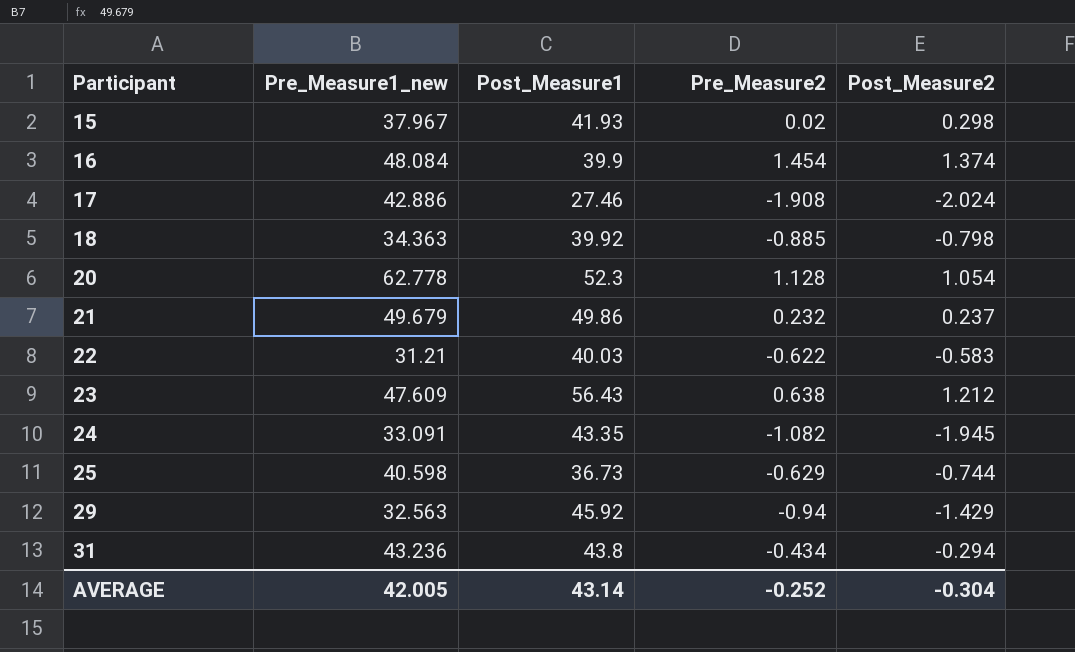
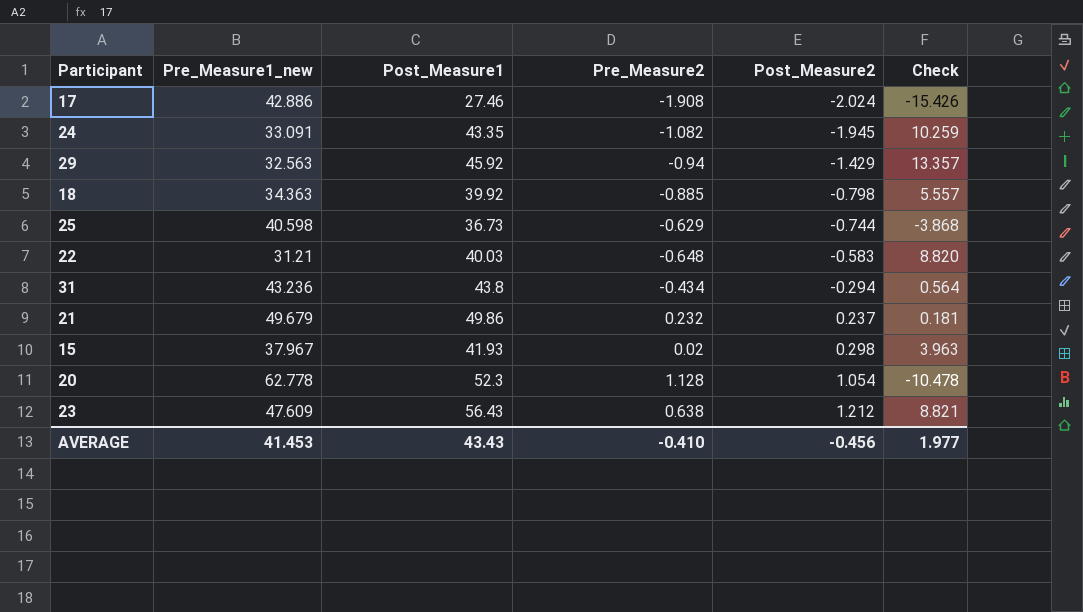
row order: Participant ascending -> Post_Measure2 ascending
column Check | formula: none -> [Post_Measure1] - [Pre_Measure1_new]
row 16: 48.084 | 39.9 | 1.454 | 1.374 -> none
22 | Pre_Measure2: -0.622 -> -0.648
AVERAGE | Pre_Measure1_new: 42.005 -> 41.453
AVERAGE | Post_Measure1: 43.14 -> 43.43
AVERAGE | Pre_Measure2: -0.252 -> -0.410
AVERAGE | Post_Measure2: -0.304 -> -0.456

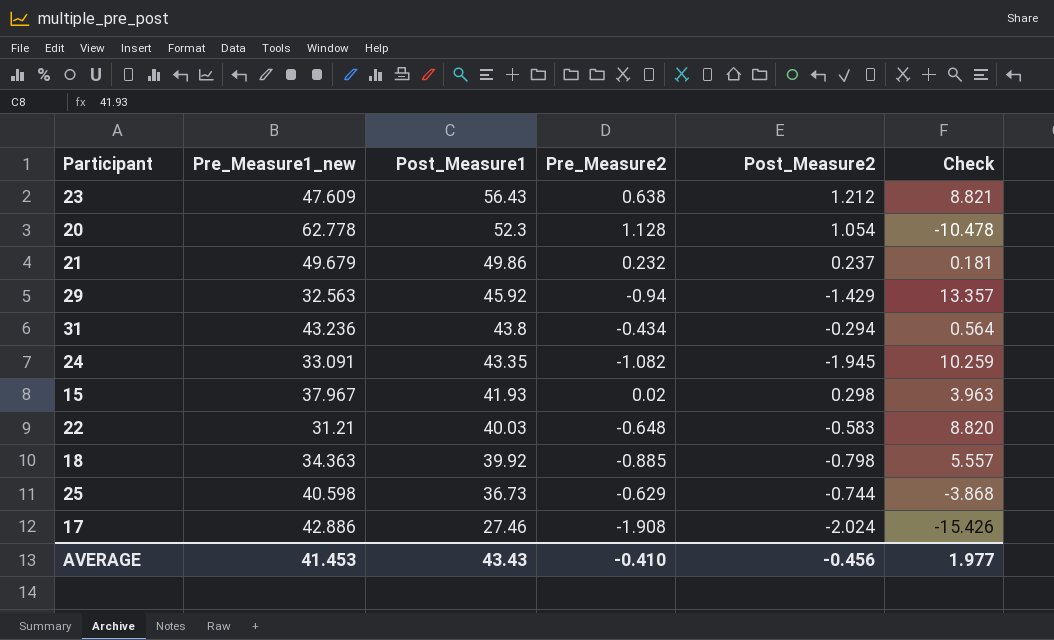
row order: Post_Measure2 ascending -> Post_Measure1 descending

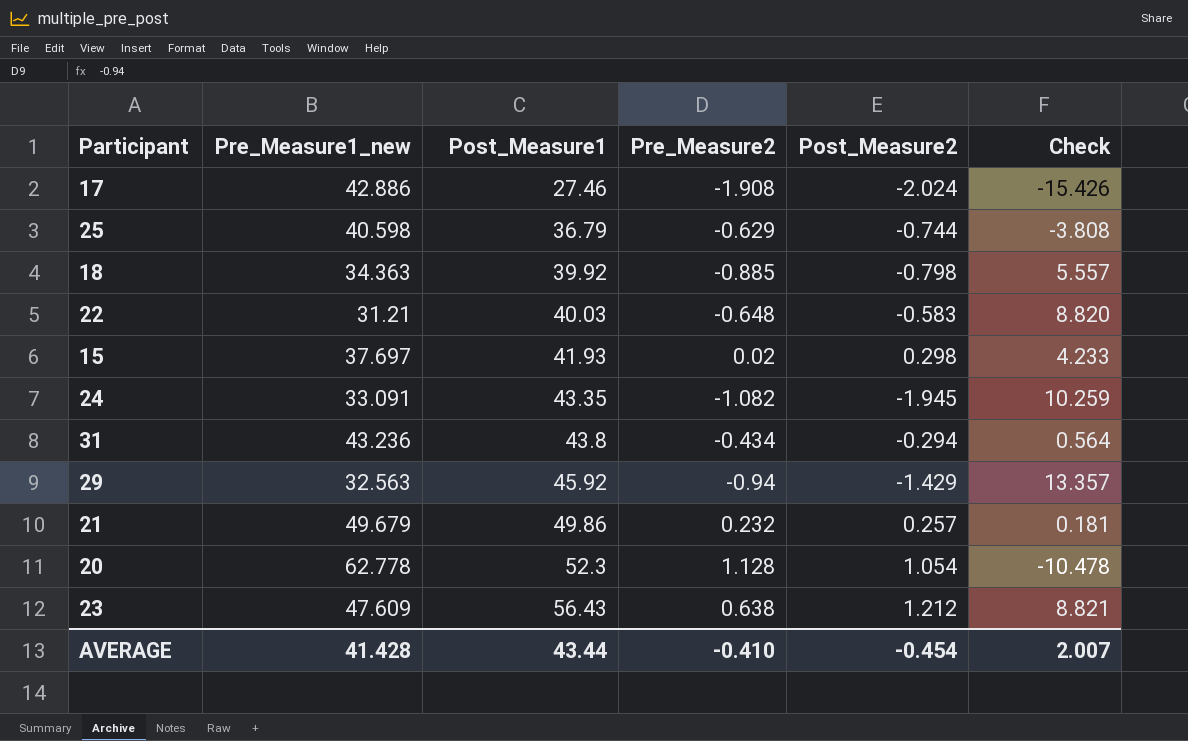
row order: Post_Measure1 descending -> Post_Measure1 ascending
25 | Post_Measure1: 36.73 -> 36.79
25 | Check: -3.868 -> -3.808
15 | Pre_Measure1_new: 37.967 -> 37.697
15 | Check: 3.963 -> 4.233
21 | Post_Measure2: 0.237 -> 0.257
AVERAGE | Pre_Measure1_new: 41.453 -> 41.428
AVERAGE | Post_Measure1: 43.43 -> 43.44
AVERAGE | Post_Measure2: -0.456 -> -0.454
AVERAGE | Check: 1.977 -> 2.007

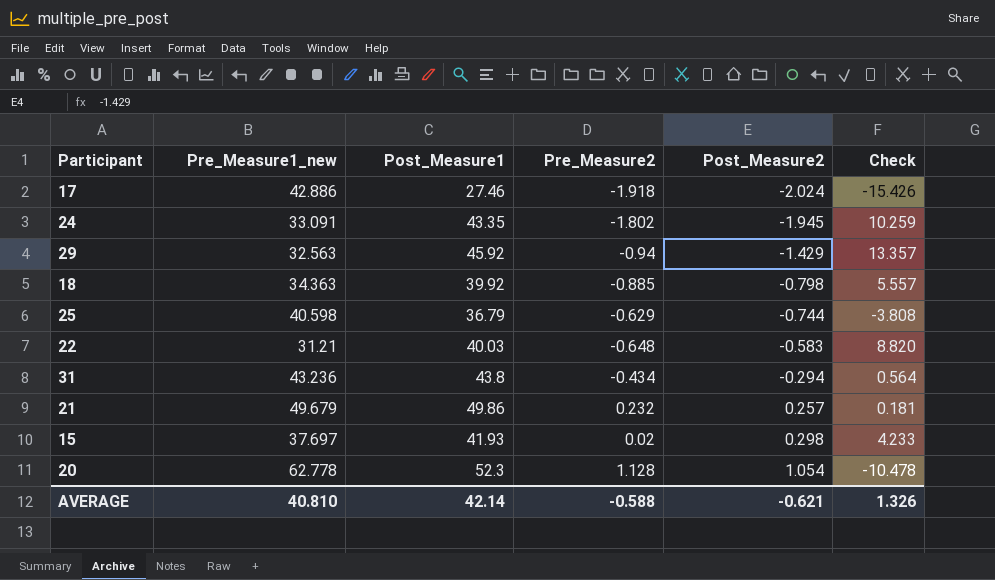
row order: Post_Measure1 ascending -> Post_Measure2 ascending
row 23: 47.609 | 56.43 | 0.638 | 1.212 | 8.821 -> none
17 | Pre_Measure2: -1.908 -> -1.918
24 | Pre_Measure2: -1.082 -> -1.802
AVERAGE | Pre_Measure1_new: 41.428 -> 40.810
AVERAGE | Post_Measure1: 43.44 -> 42.14
AVERAGE | Pre_Measure2: -0.410 -> -0.588
AVERAGE | Post_Measure2: -0.454 -> -0.621
AVERAGE | Check: 2.007 -> 1.326

